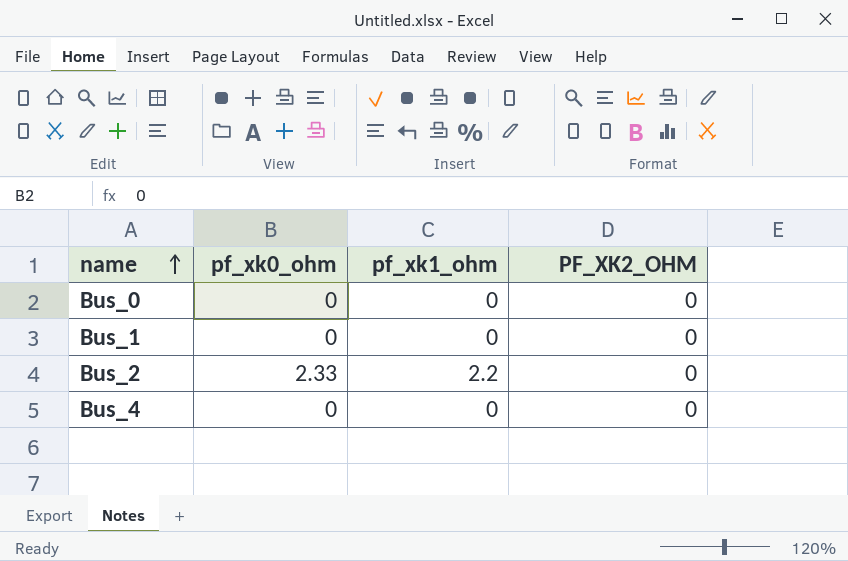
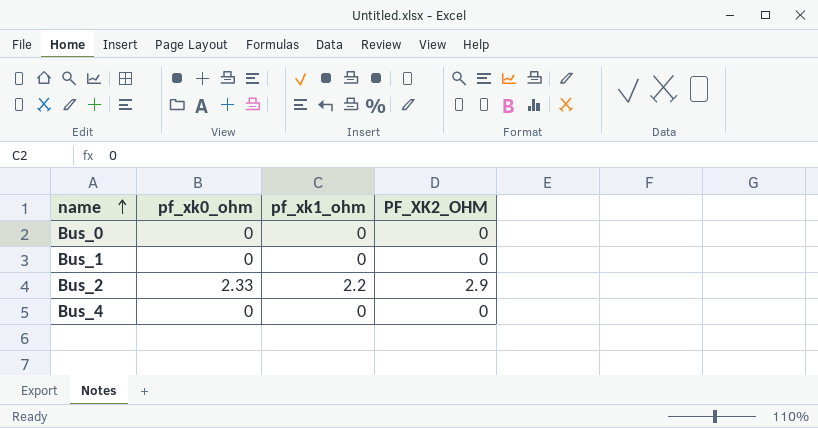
Bus_2 | PF_XK2_OHM: 0 -> 2.9

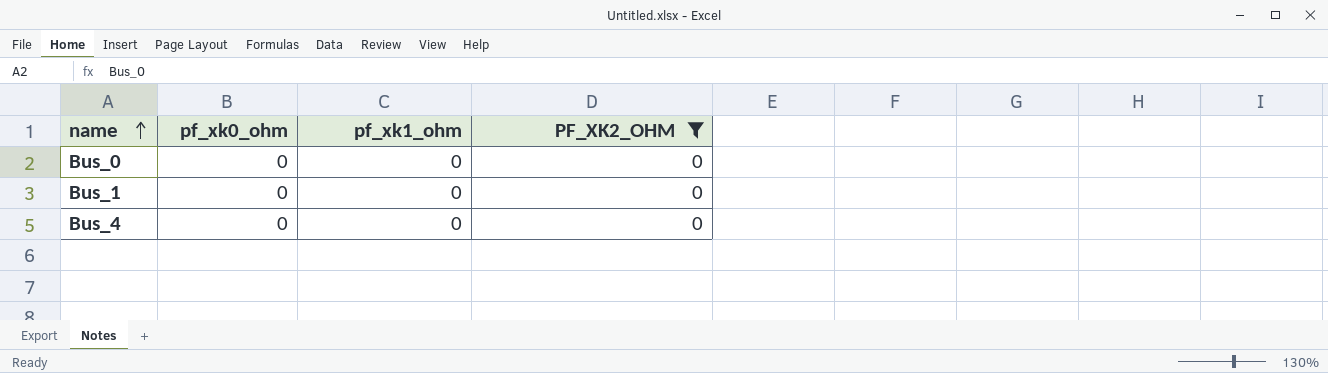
filter: none -> PF_XK2_OHM = 0

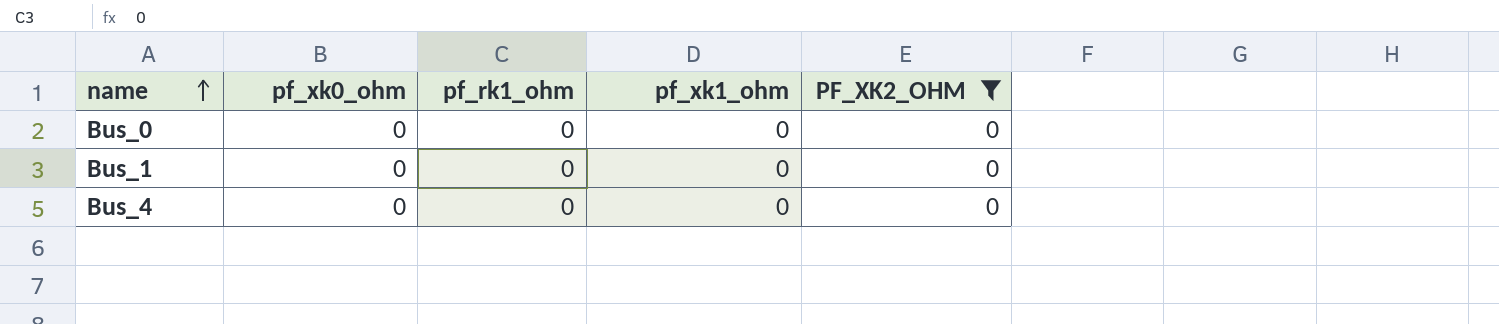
column pf_rk1_ohm | position: none -> 3

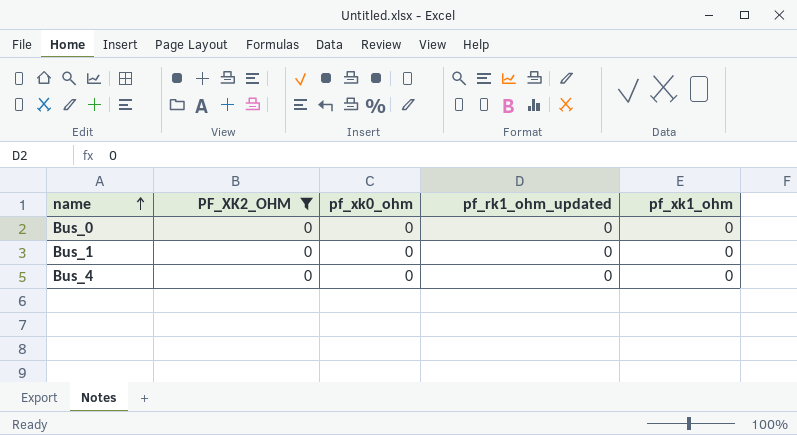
column PF_XK2_OHM | position: 5 -> 2
column name: pf_rk1_ohm -> pf_rk1_ohm_updated

